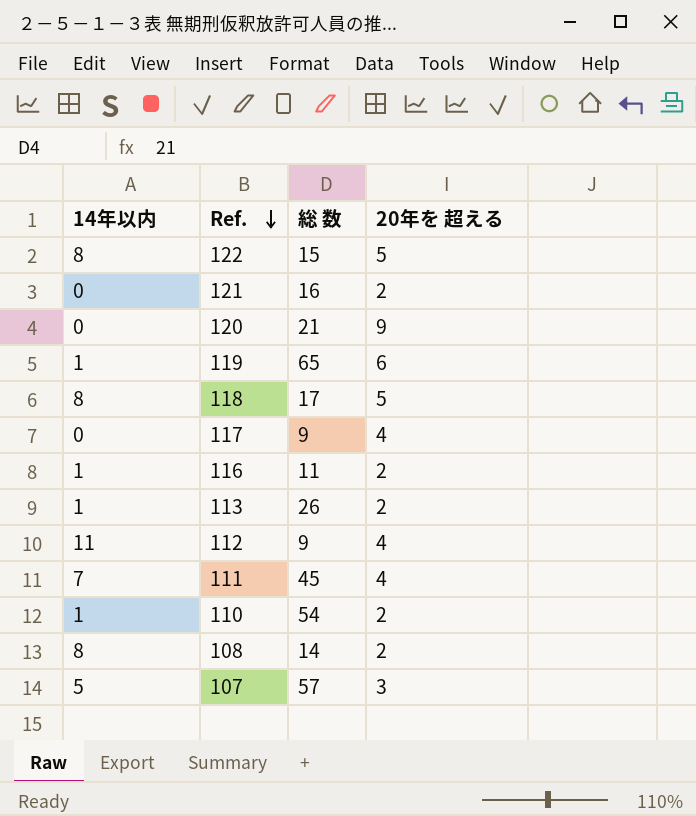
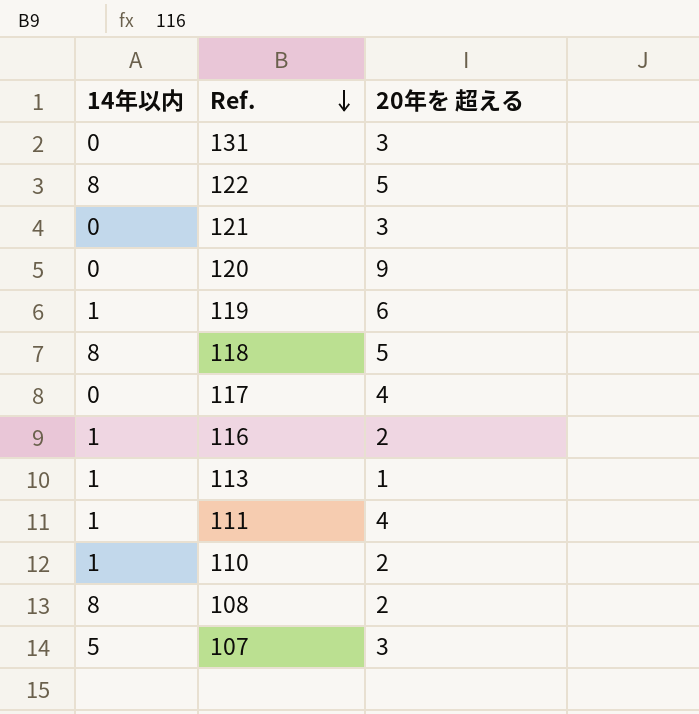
column 総 数 | position: 3 -> none
row 112: 11 | 9 | 4 -> none
row 131: none -> 0 | 3
121 | 20年を 超える: 2 -> 3
113 | 20年を 超える: 2 -> 1
111 | 14年以内: 7 -> 1

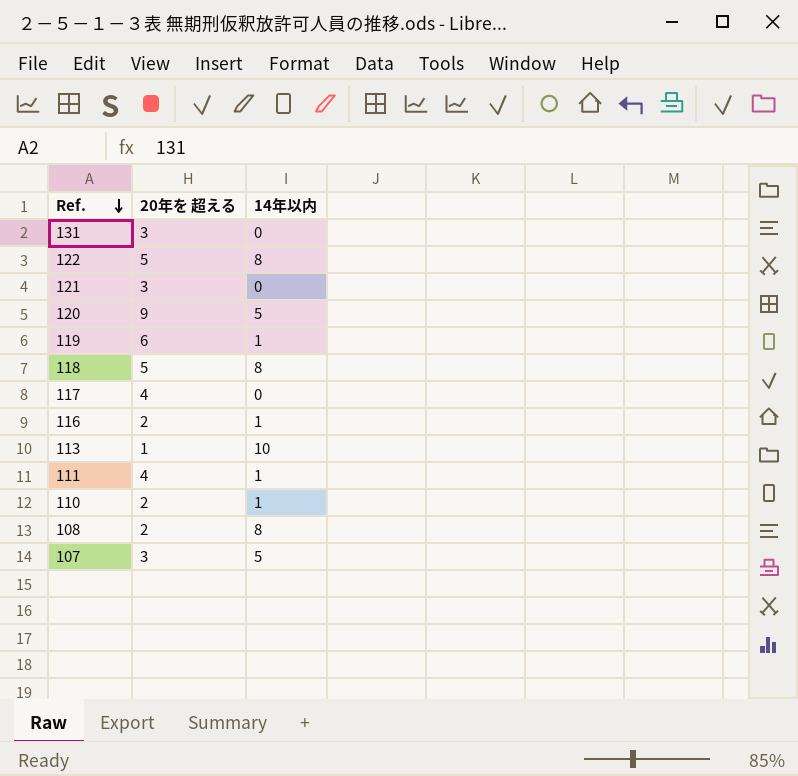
column 14年以内 | position: 1 -> 3
120 | 14年以内: 0 -> 5
113 | 14年以内: 1 -> 10

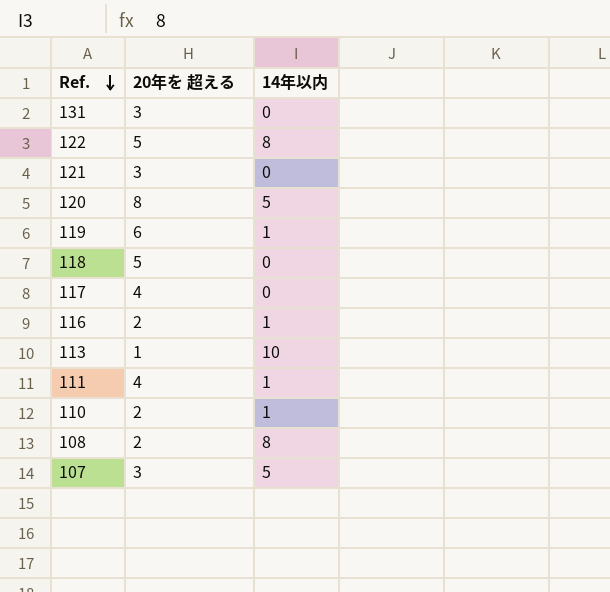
120 | 20年を 超える: 9 -> 8
118 | 14年以内: 8 -> 0

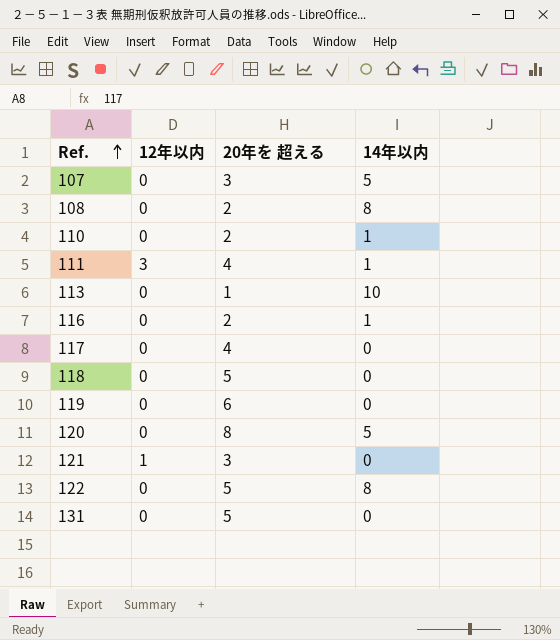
row order: Ref. descending -> Ref. ascending
column 12年以内 | position: none -> 2
119 | 14年以内: 1 -> 0
131 | 20年を 超える: 3 -> 5

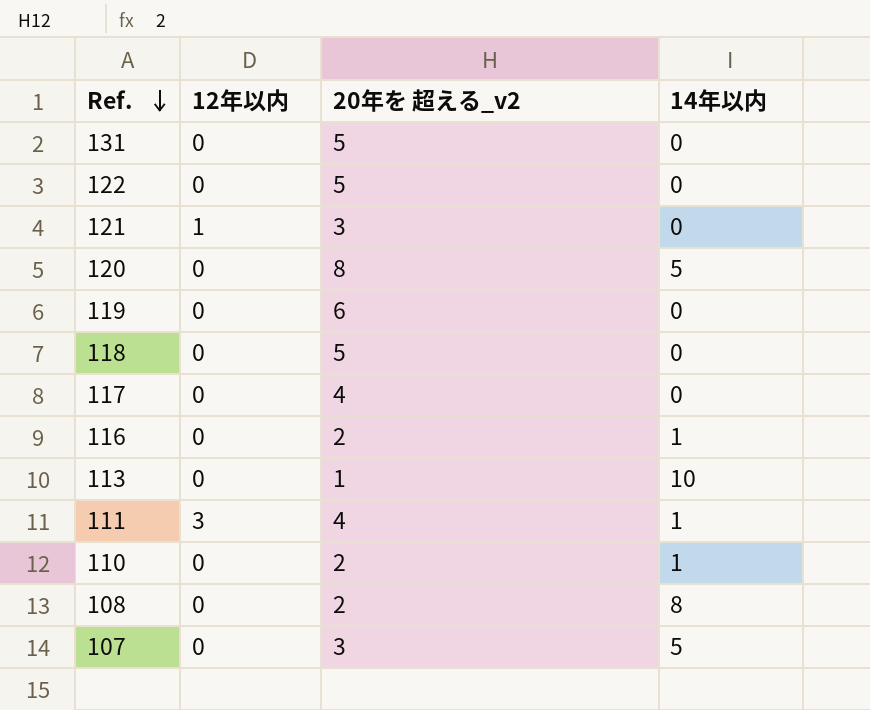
row order: Ref. ascending -> Ref. descending
column name: 20年を 超える -> 20年を 超える_v2
122 | 14年以内: 8 -> 0

